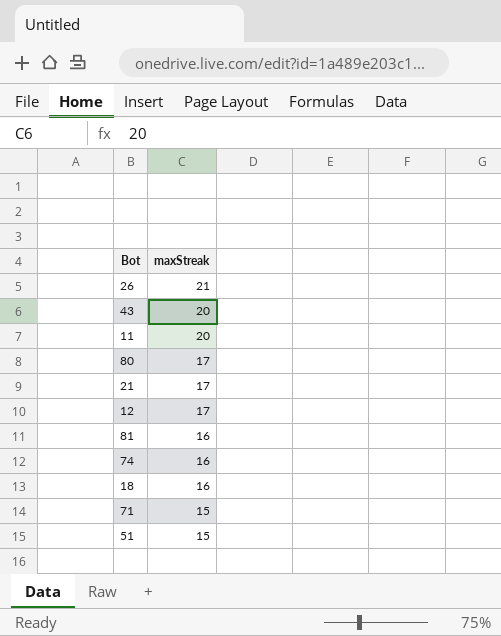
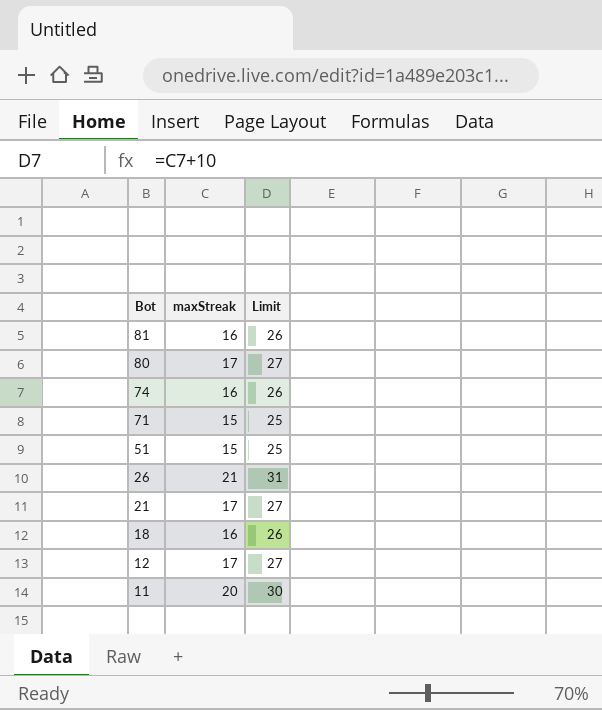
row order: maxStreak descending -> Bot descending
column Limit | formula: none -> [maxStreak] + 10
row 43: 20 -> none

